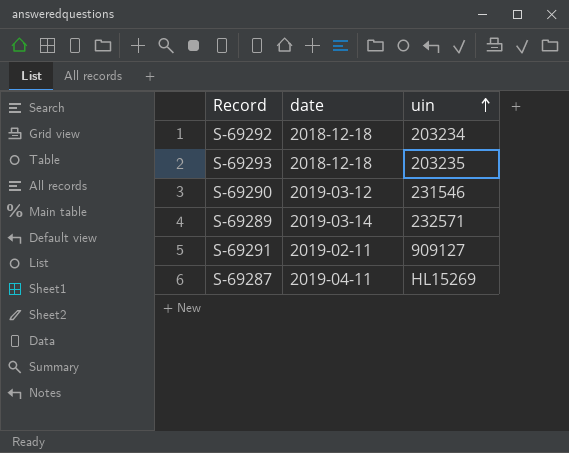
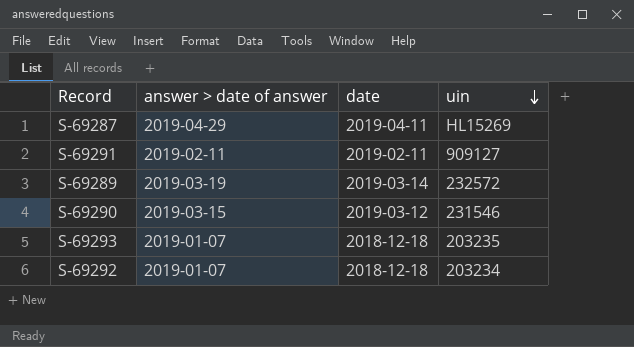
row order: uin ascending -> uin descending
column answer > date of answer | position: none -> 2
S-69289 | uin: 232571 -> 232572

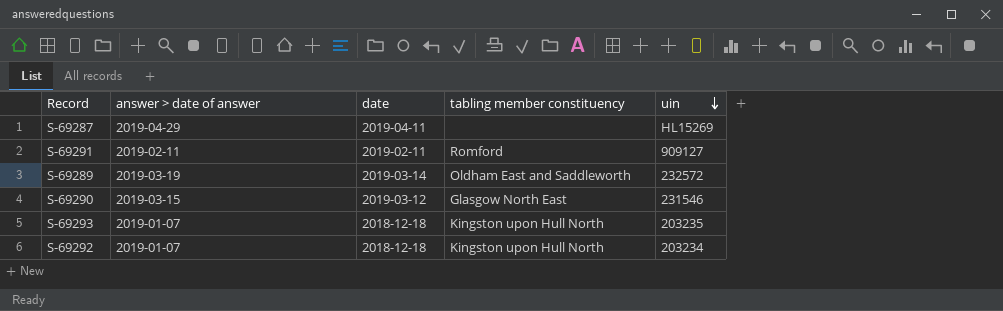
column tabling member constituency | position: none -> 4

